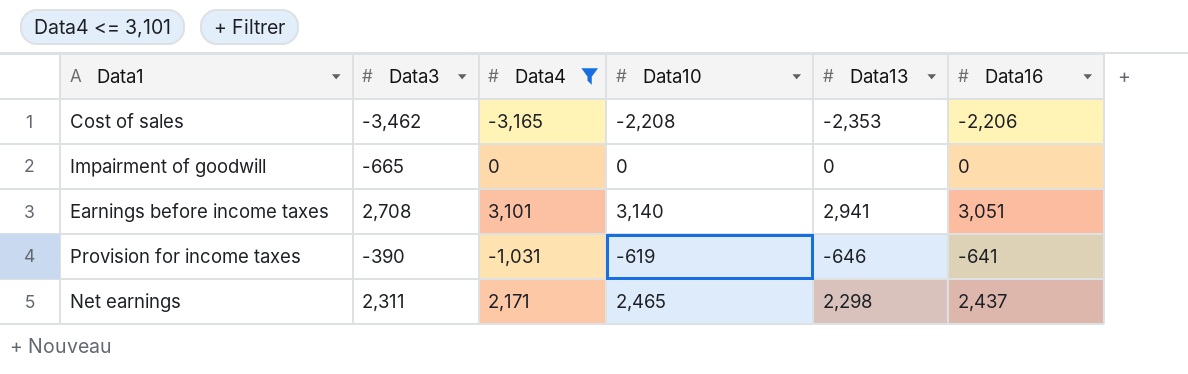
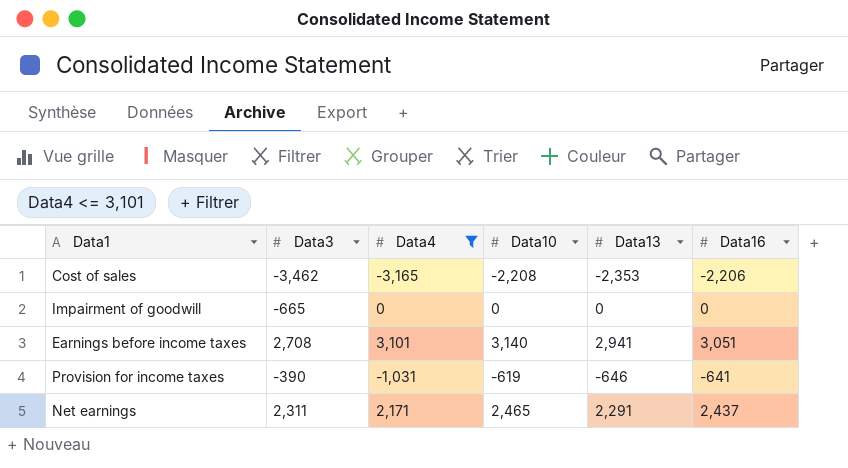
Net earnings | Data13: 2,298 -> 2,291

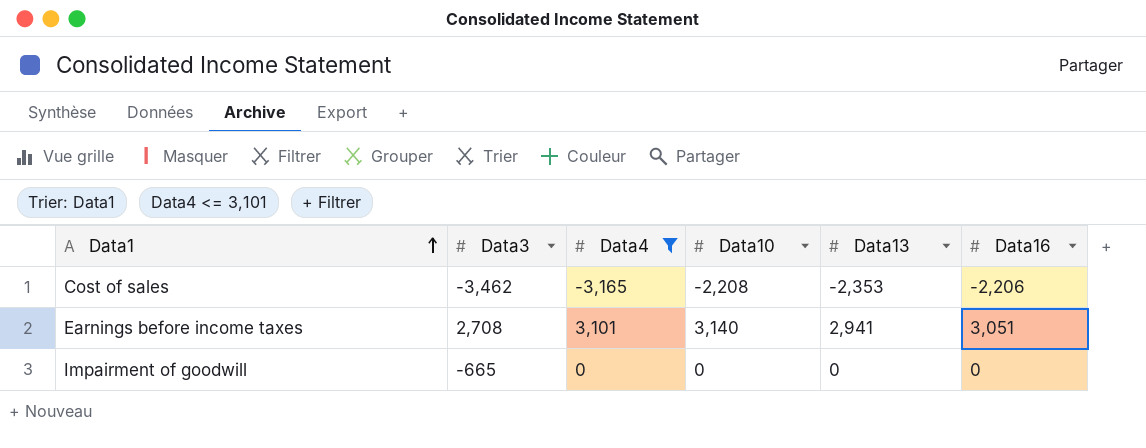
row order: none -> Data1 ascending
row Provision for income taxes: -390 | -1,031 | -619 | -646 | -641 -> none
row Net earnings: 2,311 | 2,171 | 2,465 | 2,291 | 2,437 -> none

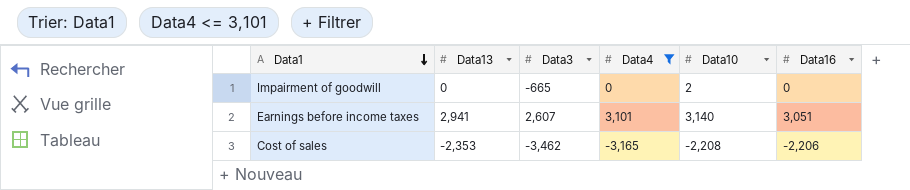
row order: Data1 ascending -> Data1 descending
column Data13 | position: 5 -> 2
Impairment of goodwill | Data10: 0 -> 2
Earnings before income taxes | Data3: 2,708 -> 2,607

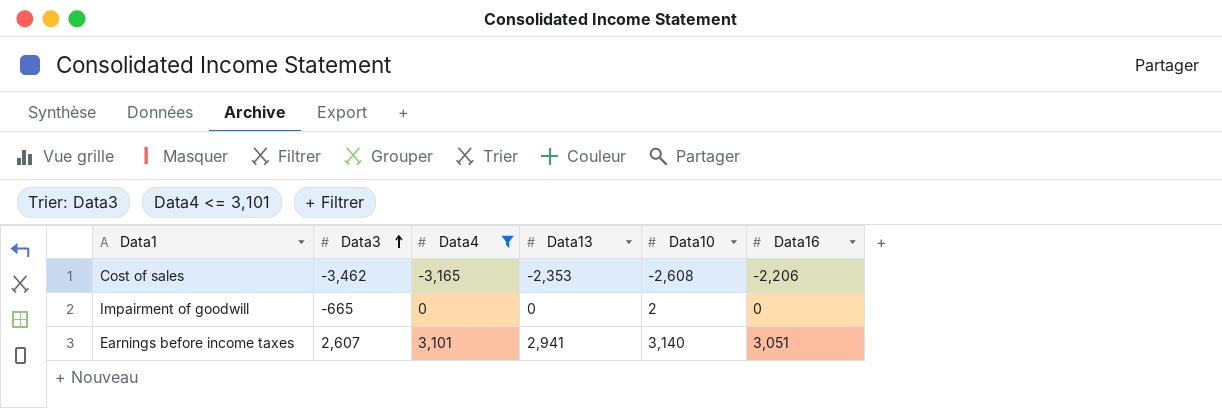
row order: Data1 descending -> Data3 ascending
column Data13 | position: 2 -> 4
Cost of sales | Data10: -2,208 -> -2,608

